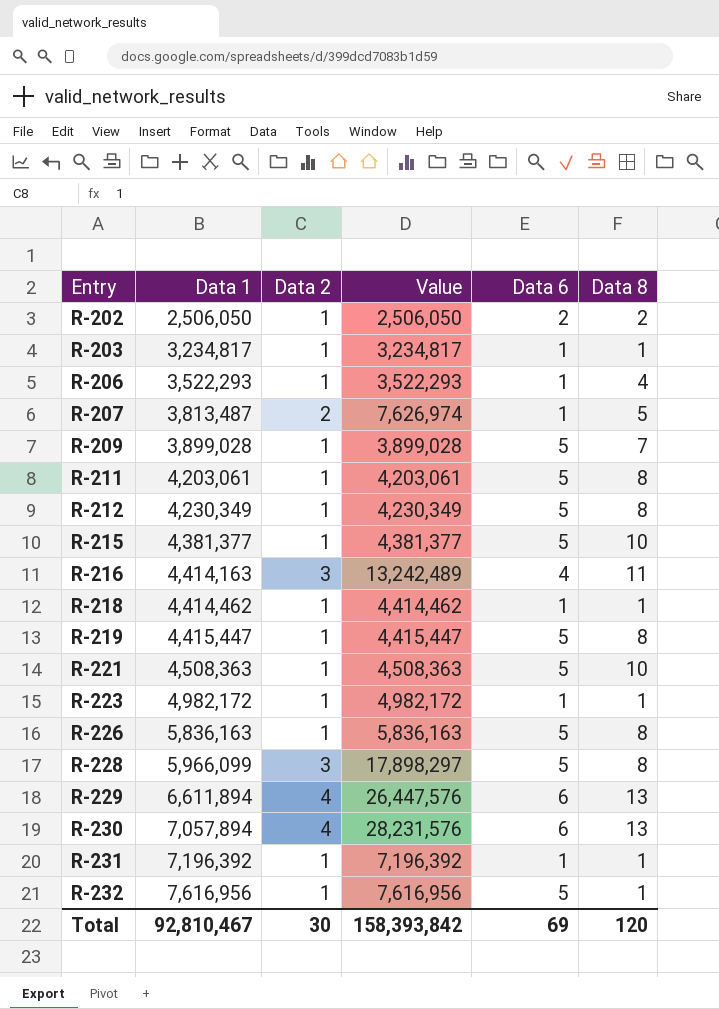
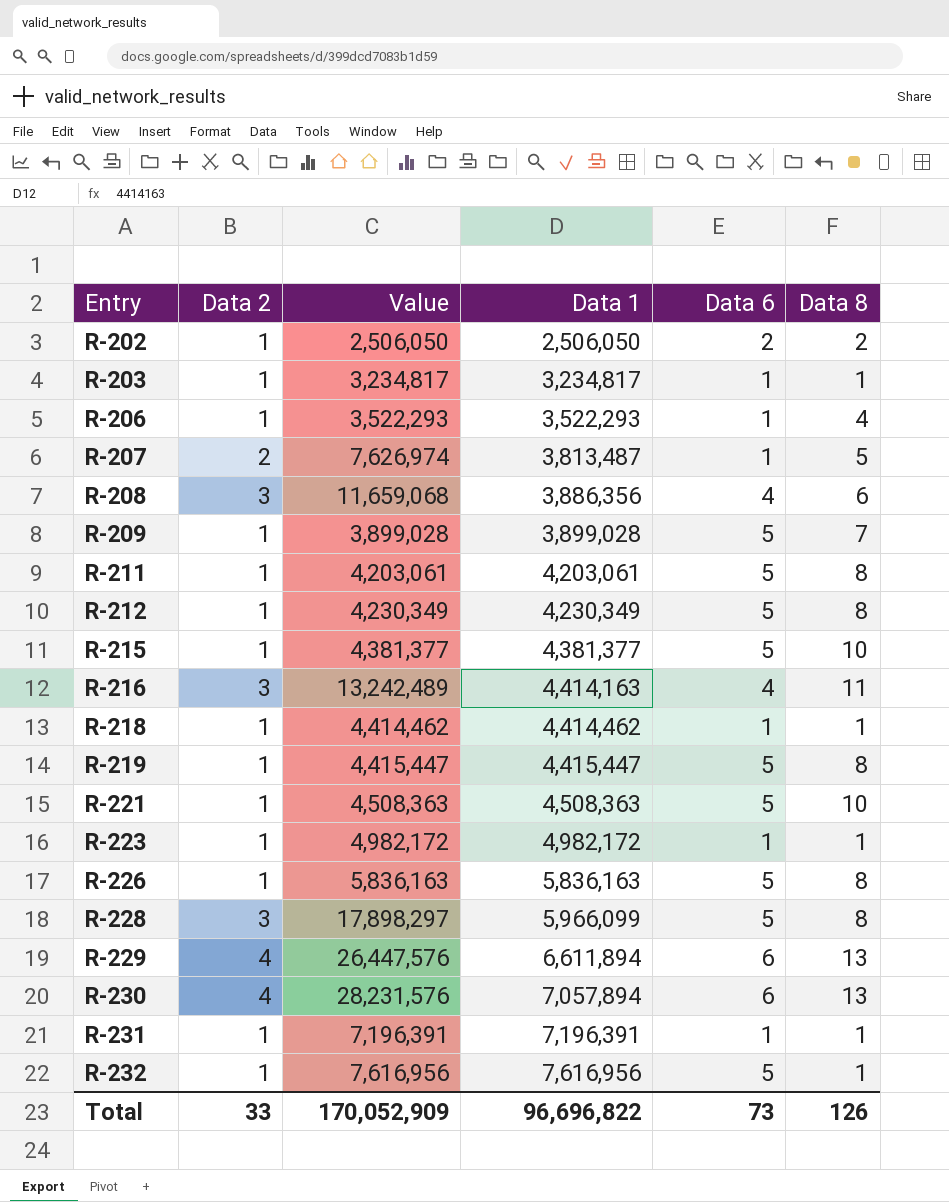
column Data 1 | position: 2 -> 4
row R-208: none -> 3 | 11,659,068 | 3,886,356 | 4 | 6
R-231 | Value: 7,196,392 -> 7,196,391
R-231 | Data 1: 7,196,392 -> 7,196,391
Total | Data 2: 30 -> 33
Total | Value: 158,393,842 -> 170,052,909
Total | Data 1: 92,810,467 -> 96,696,822
Total | Data 6: 69 -> 73
Total | Data 8: 120 -> 126

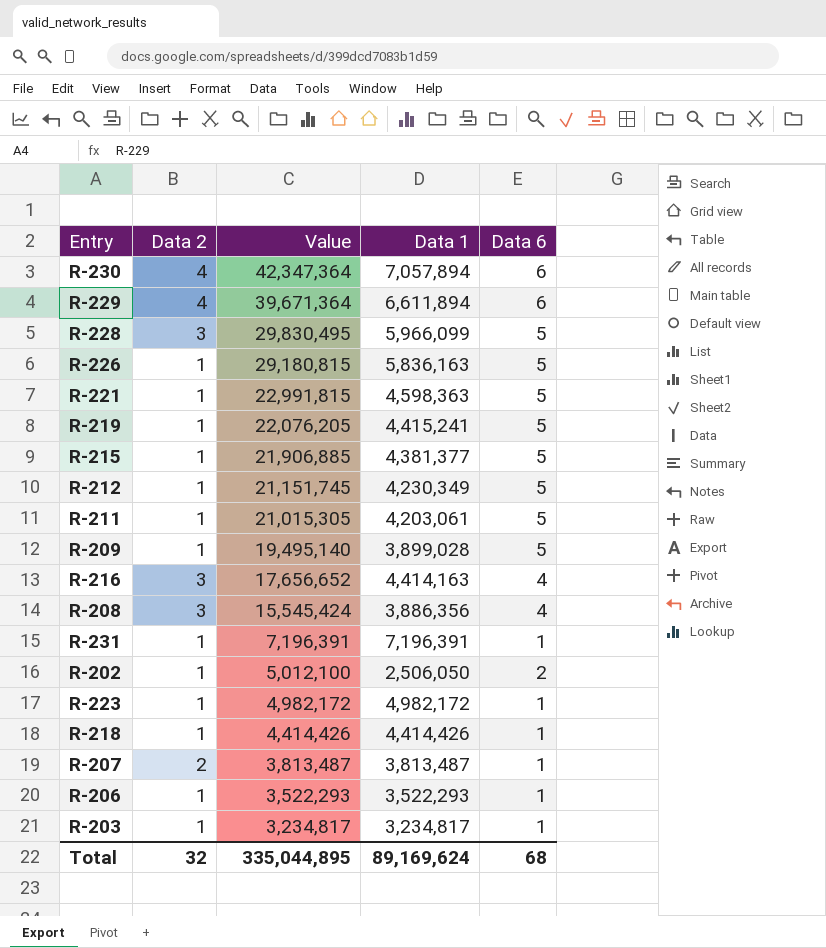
row order: Entry ascending -> Value descending
column Data 8 | position: 6 -> none
column Value | formula: [Data 2] * [Data 1] -> [Data 1] * [Data 6]
row R-232: 1 | 7,616,956 | 7,616,956 | 5 | 1 -> none
R-221 | Data 1: 4,508,363 -> 4,598,363
R-219 | Data 1: 4,415,447 -> 4,415,241
R-218 | Data 1: 4,414,462 -> 4,414,426
Total | Data 2: 33 -> 32
Total | Value: 170,052,909 -> 335,044,895
Total | Data 1: 96,696,822 -> 89,169,624
Total | Data 6: 73 -> 68

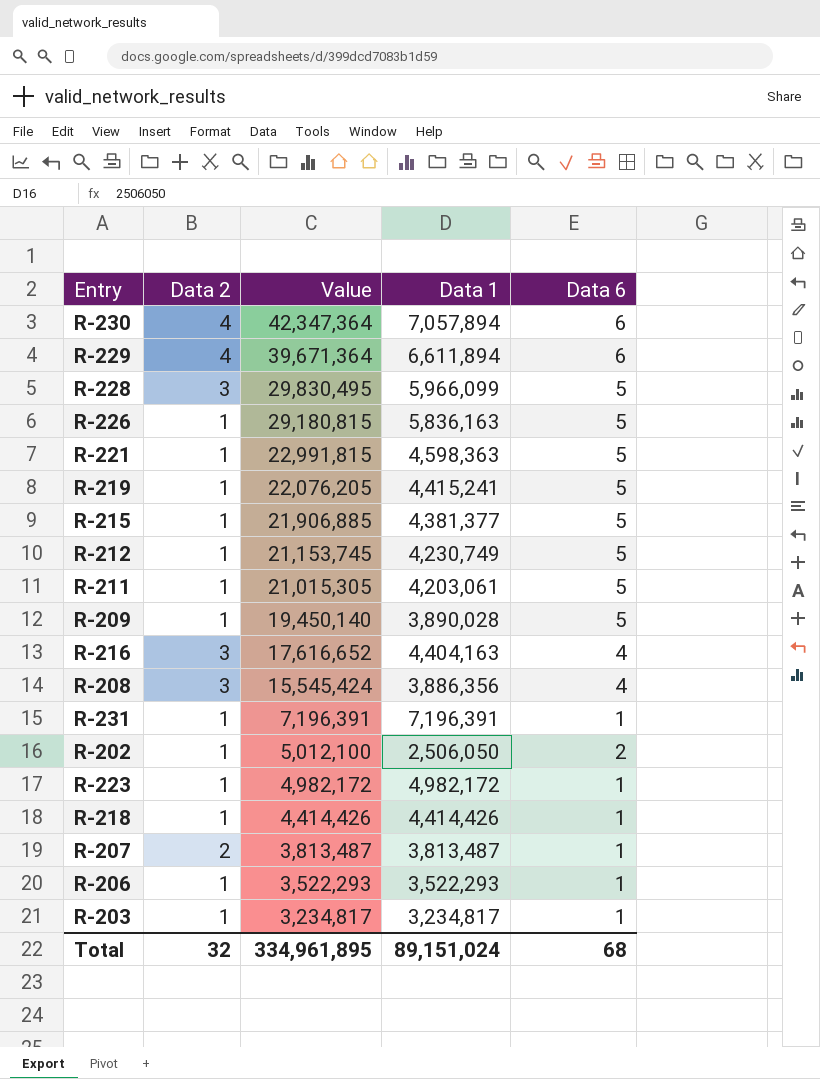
R-212 | Value: 21,151,745 -> 21,153,745
R-212 | Data 1: 4,230,349 -> 4,230,749
R-209 | Value: 19,495,140 -> 19,450,140
R-209 | Data 1: 3,899,028 -> 3,890,028
R-216 | Value: 17,656,652 -> 17,616,652
R-216 | Data 1: 4,414,163 -> 4,404,163
Total | Value: 335,044,895 -> 334,961,895
Total | Data 1: 89,169,624 -> 89,151,024

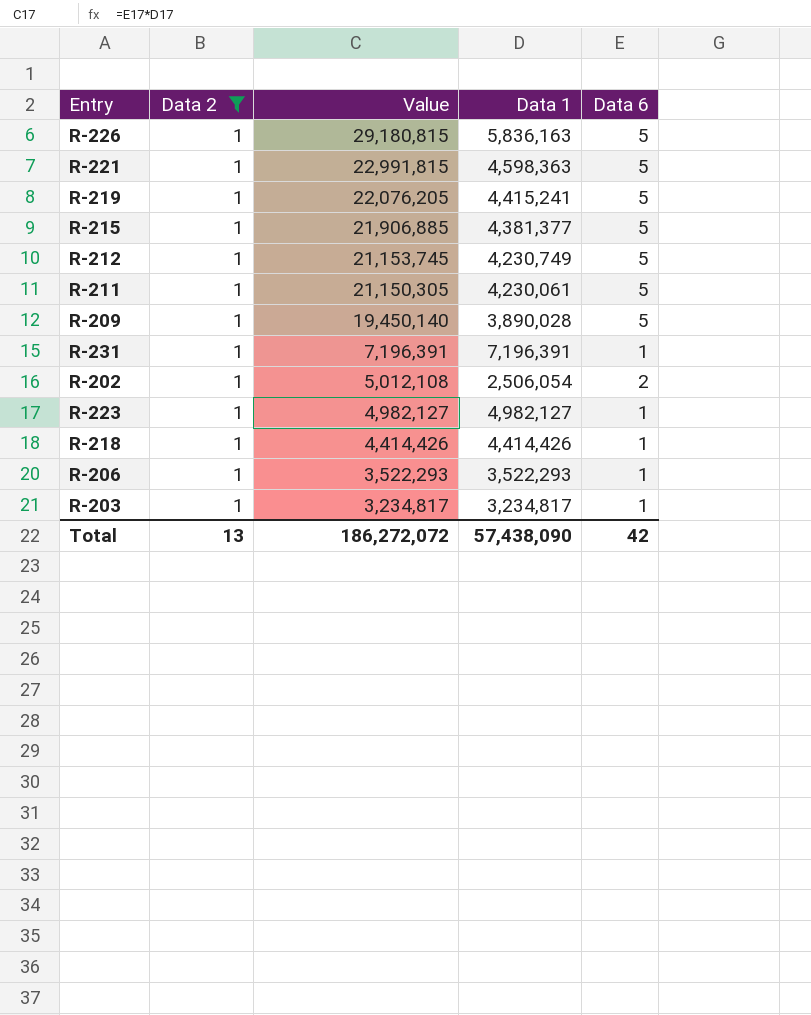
filter: none -> Data 2 = 1
R-211 | Value: 21,015,305 -> 21,150,305
R-211 | Data 1: 4,203,061 -> 4,230,061
R-202 | Value: 5,012,100 -> 5,012,108
R-202 | Data 1: 2,506,050 -> 2,506,054
R-223 | Value: 4,982,172 -> 4,982,127
R-223 | Data 1: 4,982,172 -> 4,982,127
Total | Data 2: 32 -> 13
Total | Value: 334,961,895 -> 186,272,072
Total | Data 1: 89,151,024 -> 57,438,090
Total | Data 6: 68 -> 42

